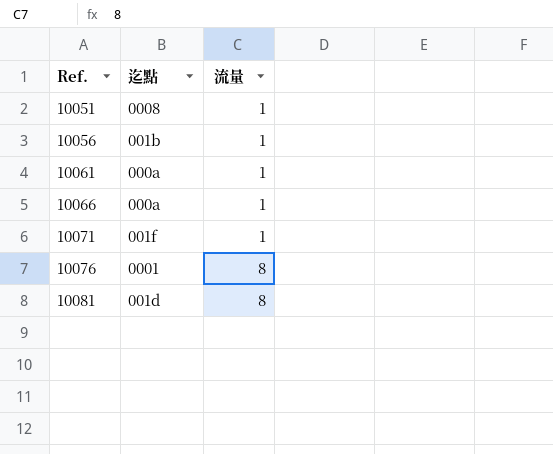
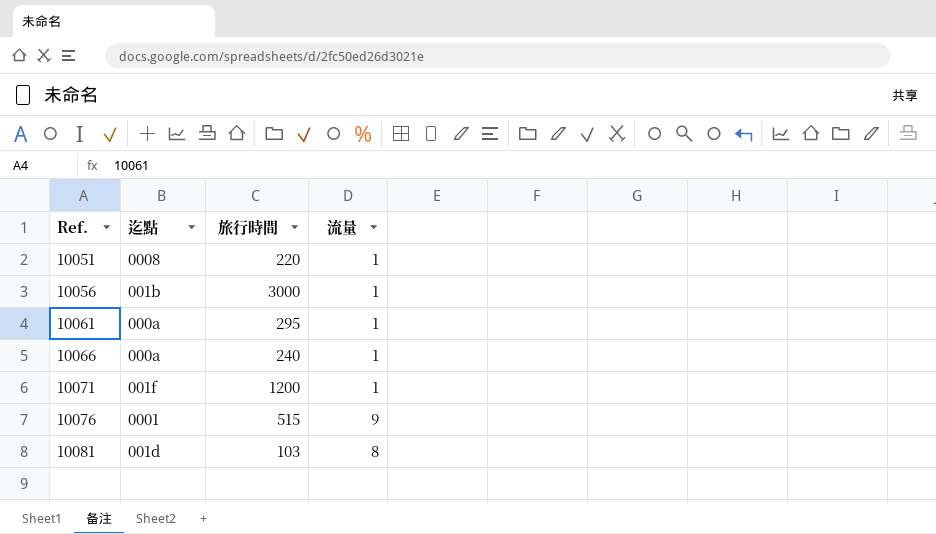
column 旅行時間 | position: none -> 3
10076 | 流量: 8 -> 9

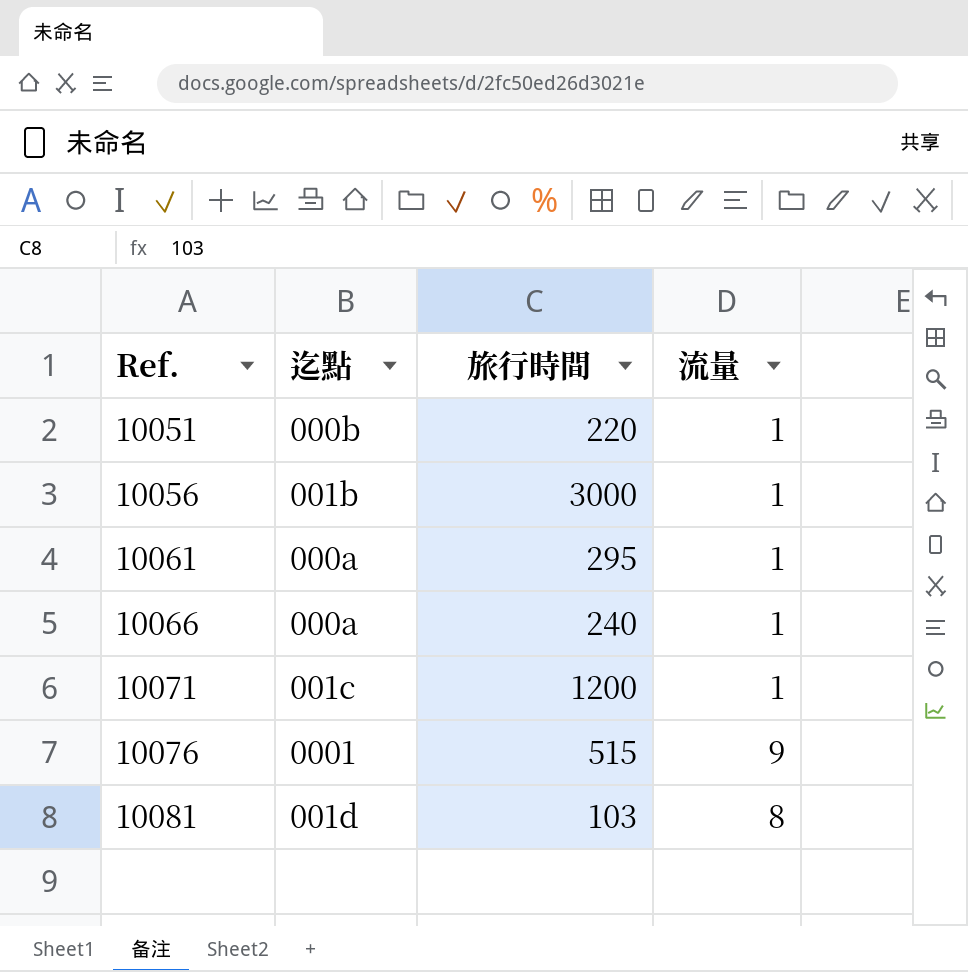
10051 | 迄點: 0008 -> 000b
10071 | 迄點: 001f -> 001c

